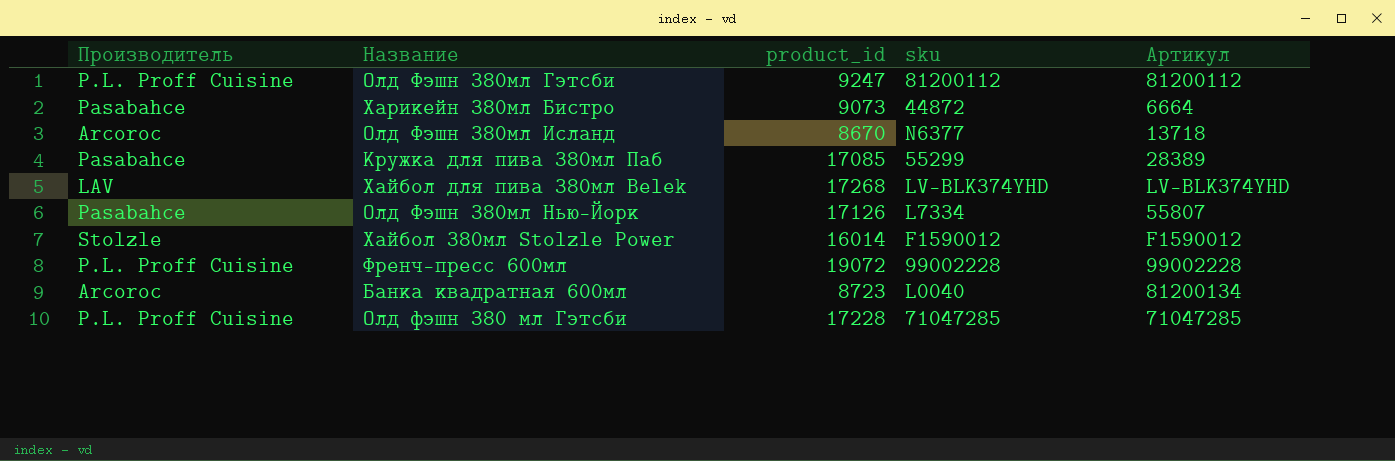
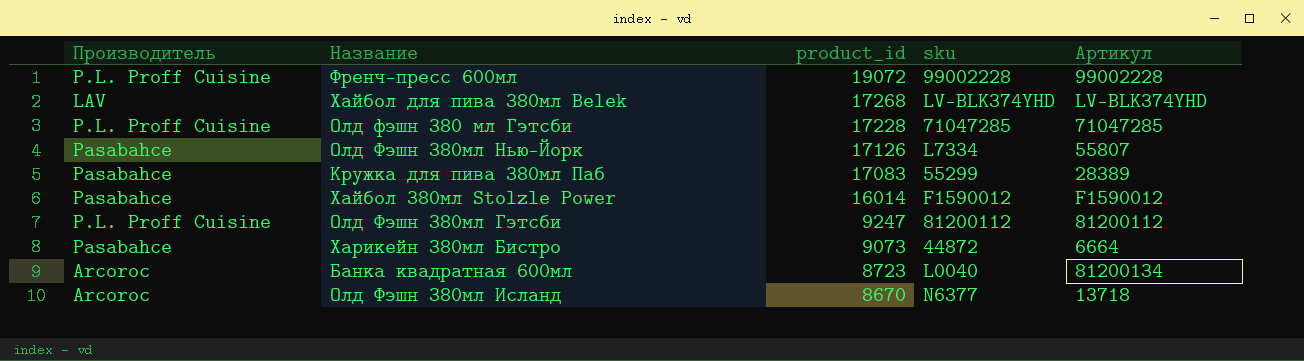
row order: none -> product_id descending
Кружка для пива 380мл Паб | product_id: 17085 -> 17083
Хайбол 380мл Stolzle Power | Производитель: Stolzle -> Pasabahce

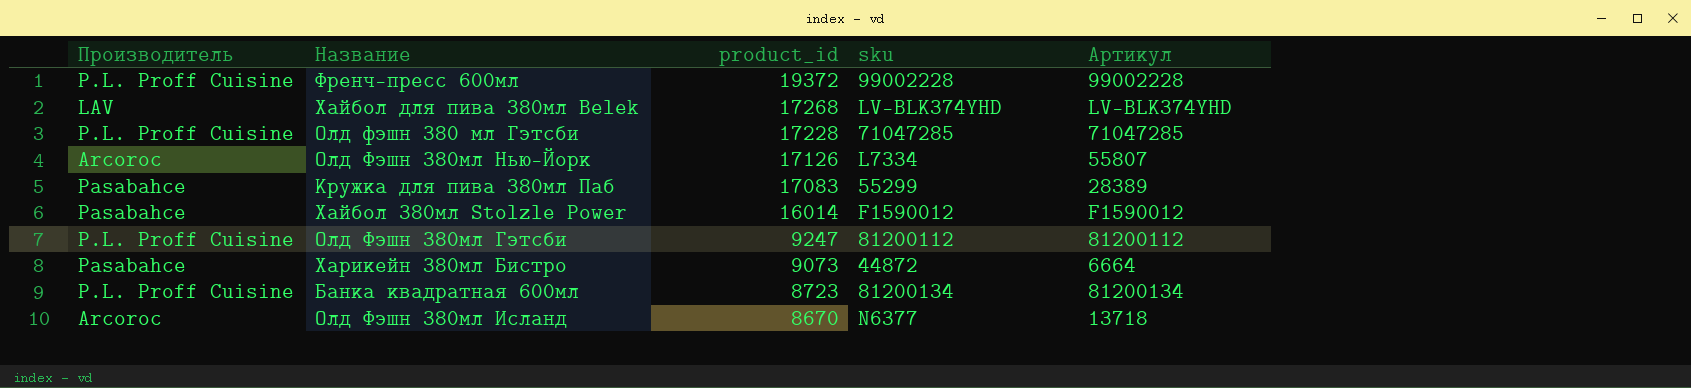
Френч-пресс 600мл | product_id: 19072 -> 19372
Олд Фэшн 380мл Нью-Йорк | Производитель: Pasabahce -> Arcoroc
Банка квадратная 600мл | Производитель: Arcoroc -> P.L. Proff Cuisine
Банка квадратная 600мл | sku: L0040 -> 81200134

